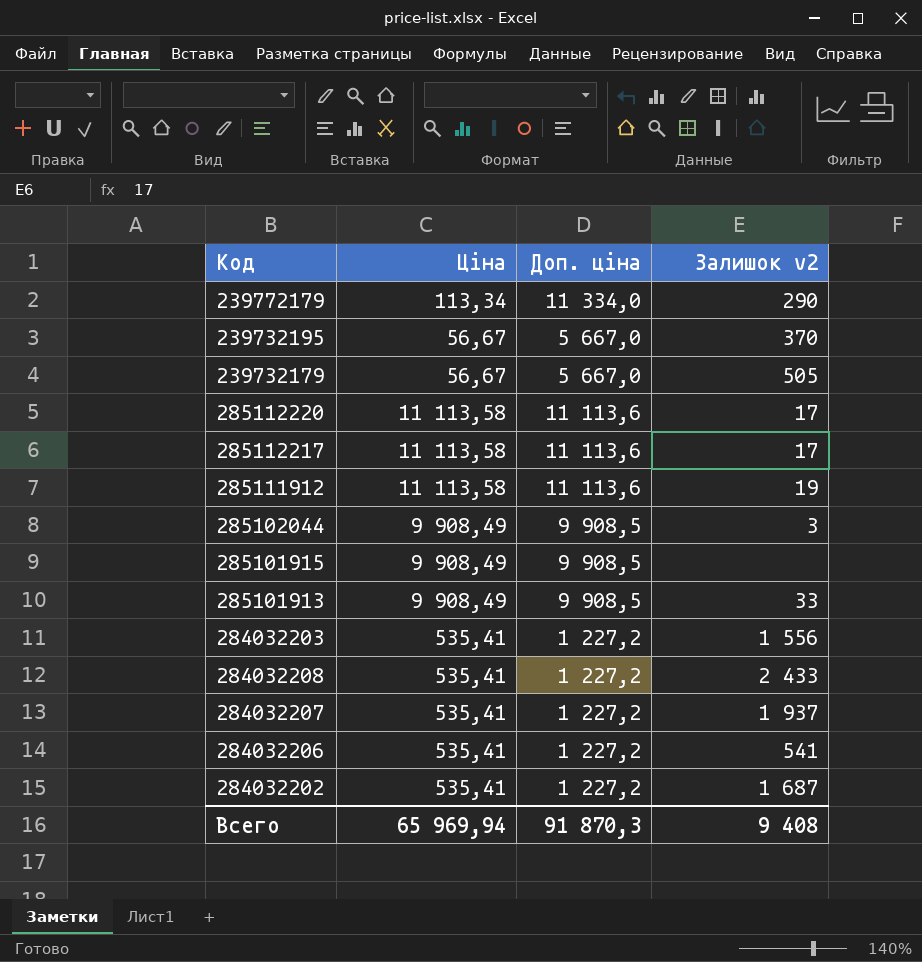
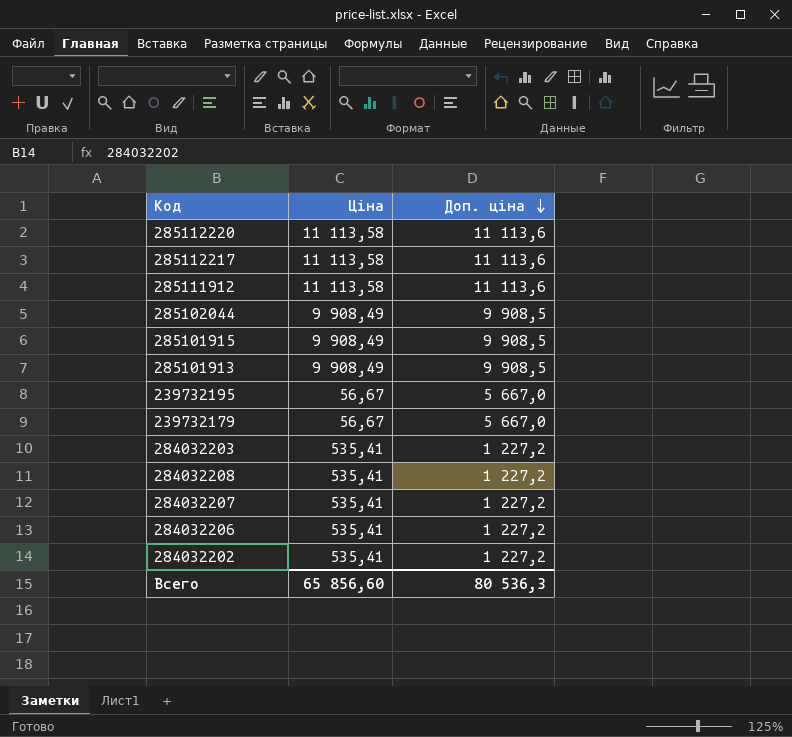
row order: none -> Доп. ціна descending
column Залишок v2 | position: 4 -> none
row 239772179: 113,34 | 11 334,0 | 290 -> none
Всего | Ціна: 65 969,94 -> 65 856,60
Всего | Доп. ціна: 91 870,3 -> 80 536,3

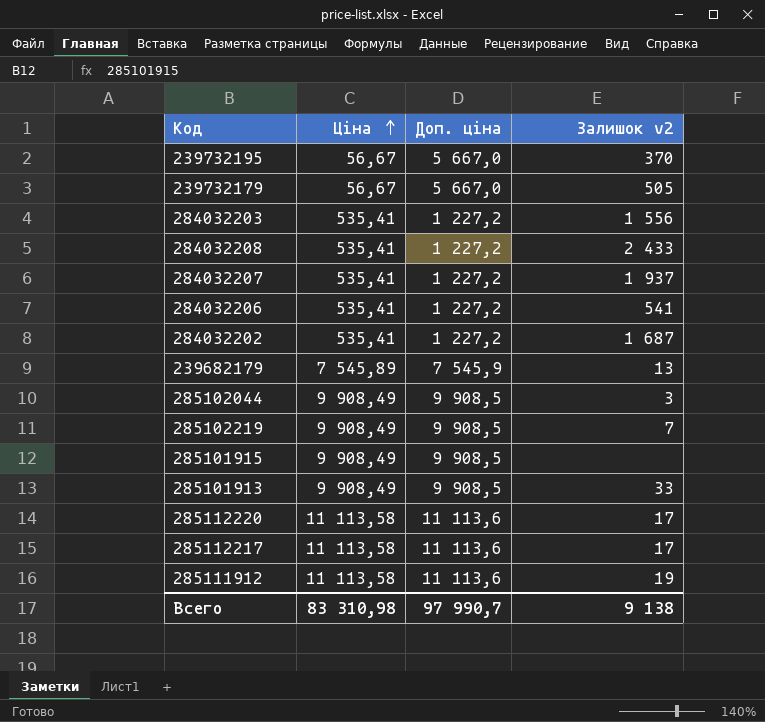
row order: Доп. ціна descending -> Ціна ascending
column Залишок v2 | position: none -> 4
row 239682179: none -> 7 545,89 | 7 545,9 | 13
row 285102219: none -> 9 908,49 | 9 908,5 | 7
Всего | Ціна: 65 856,60 -> 83 310,98
Всего | Доп. ціна: 80 536,3 -> 97 990,7

